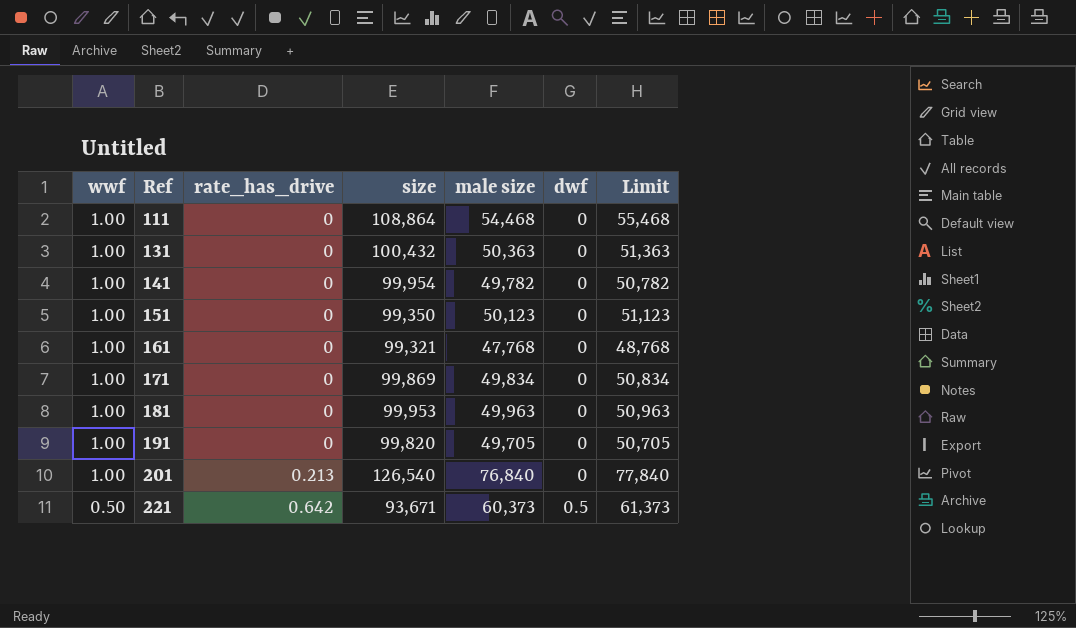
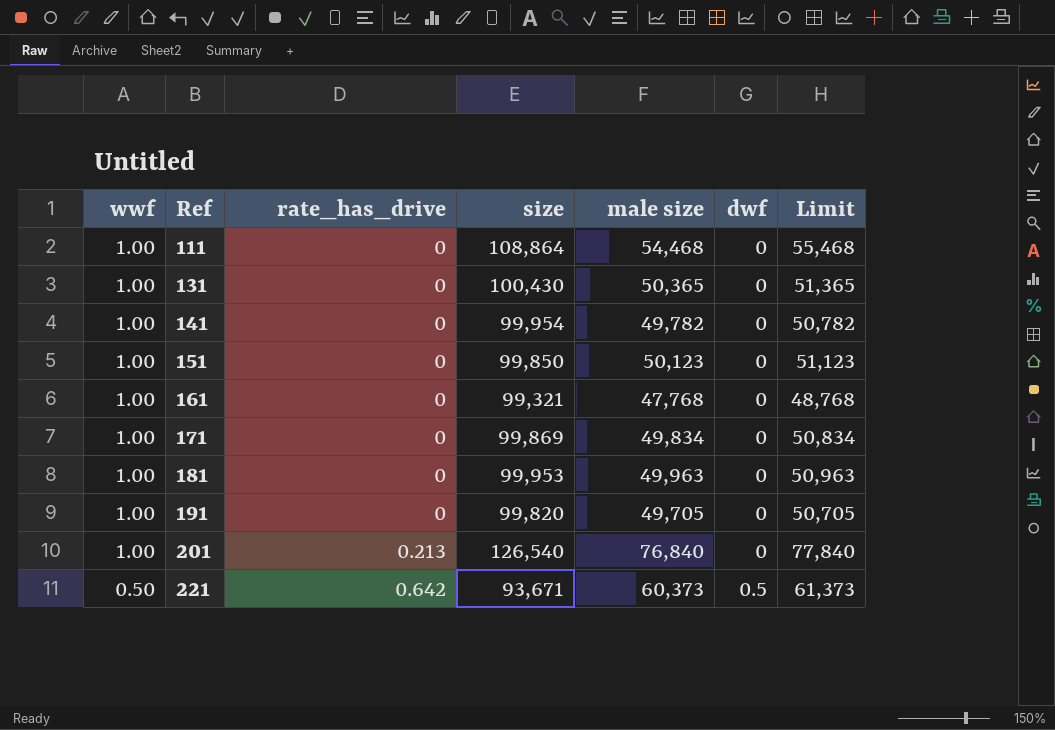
131 | size: 100,432 -> 100,430
131 | male size: 50,363 -> 50,365
131 | Limit: 51,363 -> 51,365
151 | size: 99,350 -> 99,850

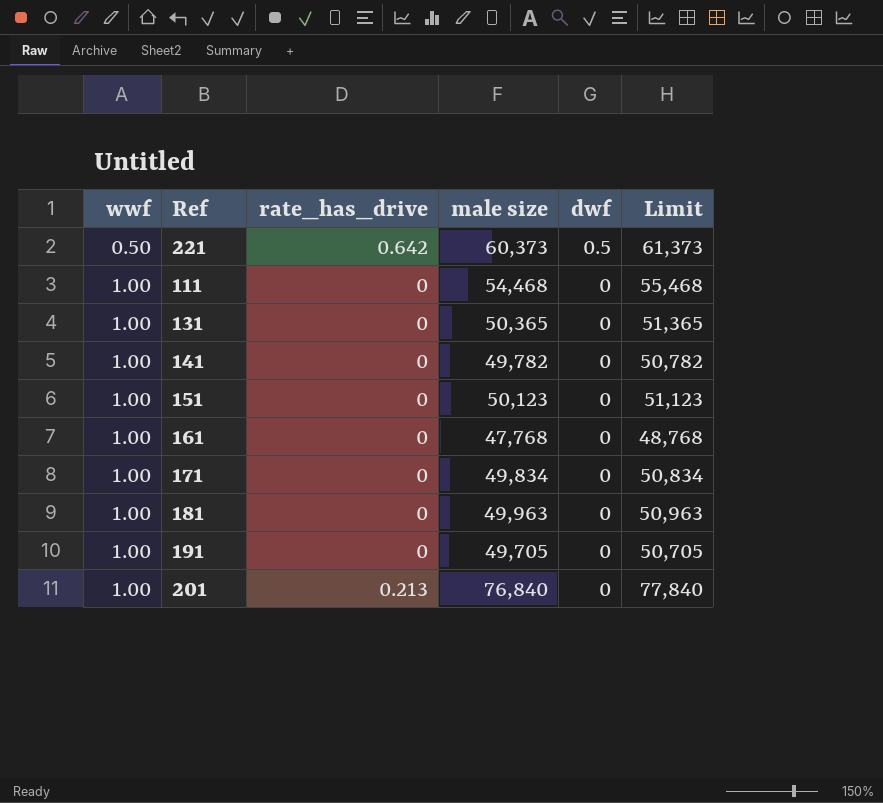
row order: wwf descending -> wwf ascending
column size | position: 4 -> none

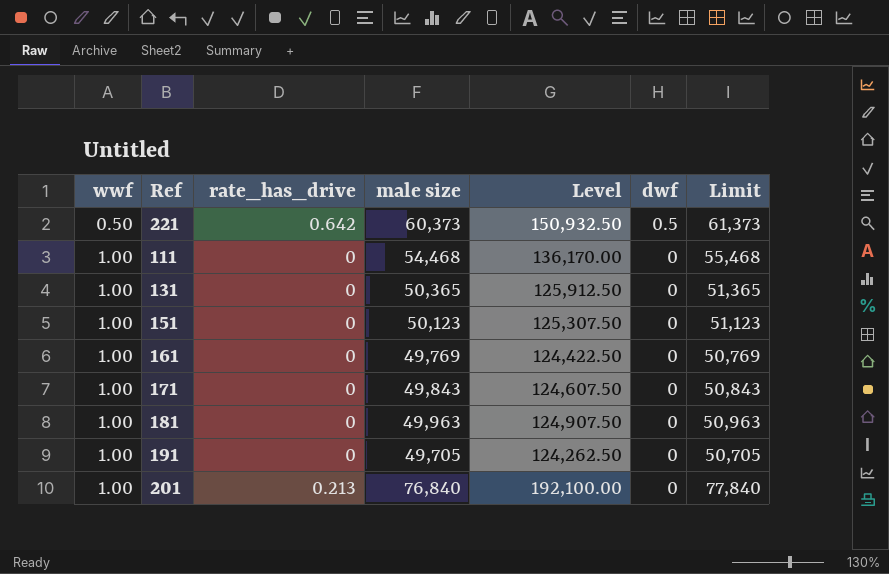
column Level | formula: none -> [male size] * 2.5
row 141: 1.00 | 0 | 49,782 | 0 | 50,782 -> none
161 | male size: 47,768 -> 49,769
161 | Limit: 48,768 -> 50,769
171 | male size: 49,834 -> 49,843
171 | Limit: 50,834 -> 50,843

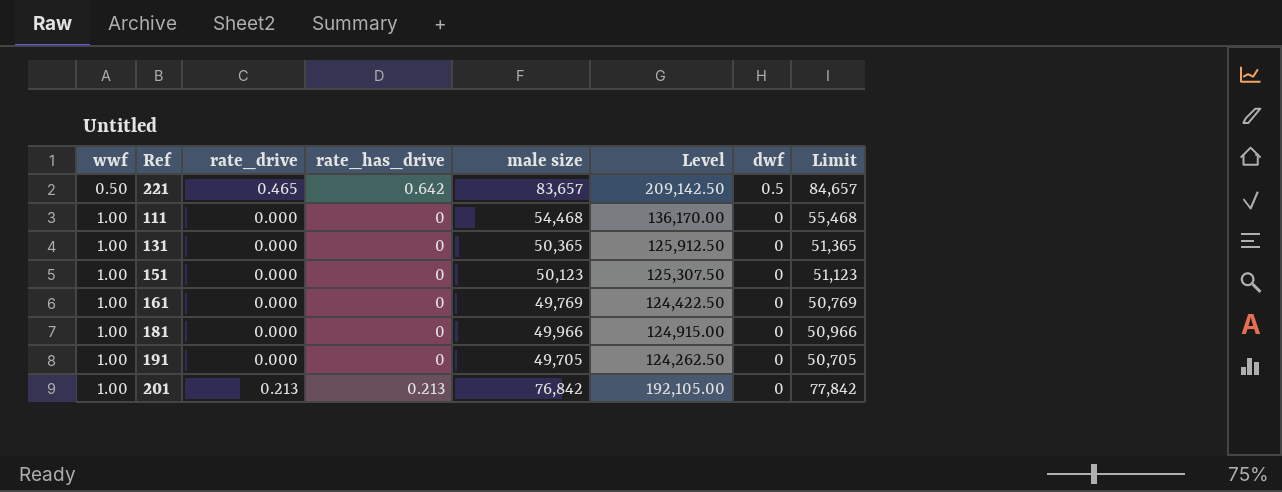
column rate_drive | position: none -> 3
row 171: 1.00 | 0 | 49,843 | 124,607.50 | 0 | 50,843 -> none
221 | male size: 60,373 -> 83,657
221 | Level: 150,932.50 -> 209,142.50
221 | Limit: 61,373 -> 84,657
181 | male size: 49,963 -> 49,966
181 | Level: 124,907.50 -> 124,915.00
181 | Limit: 50,963 -> 50,966
201 | male size: 76,840 -> 76,842
201 | Level: 192,100.00 -> 192,105.00
201 | Limit: 77,840 -> 77,842

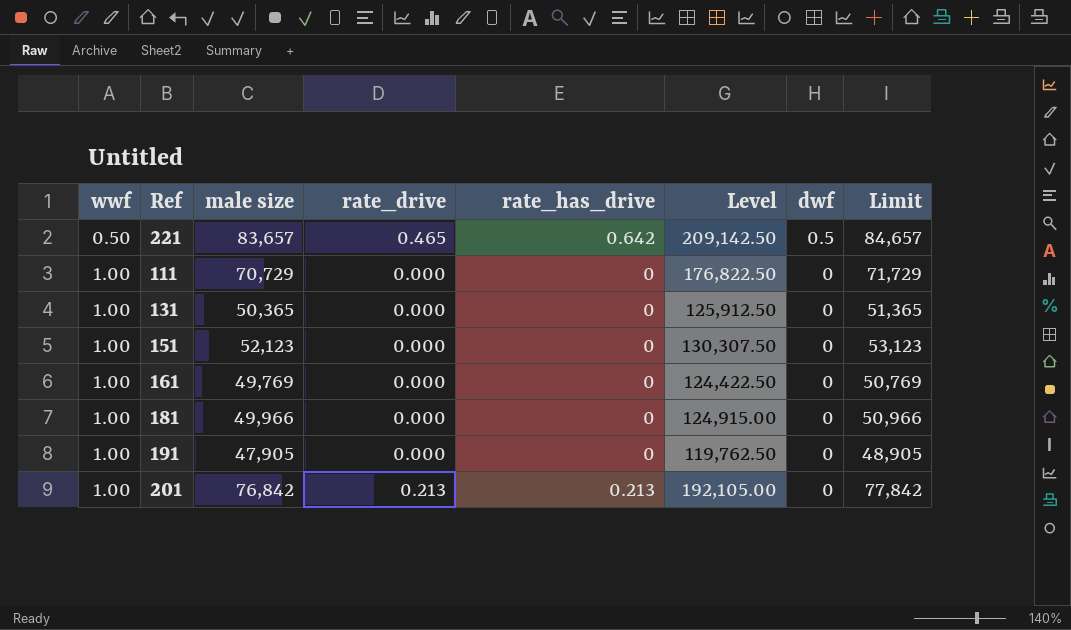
column male size | position: 5 -> 3
111 | male size: 54,468 -> 70,729
111 | Level: 136,170.00 -> 176,822.50
111 | Limit: 55,468 -> 71,729
151 | male size: 50,123 -> 52,123
151 | Level: 125,307.50 -> 130,307.50
151 | Limit: 51,123 -> 53,123
191 | male size: 49,705 -> 47,905
191 | Level: 124,262.50 -> 119,762.50
191 | Limit: 50,705 -> 48,905

